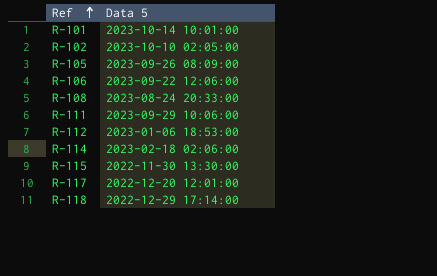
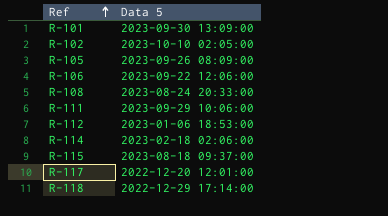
R-101 | Data 5: 2023-10-14 10:01:00 -> 2023-09-30 13:09:00
R-115 | Data 5: 2022-11-30 13:30:00 -> 2023-08-18 09:37:00

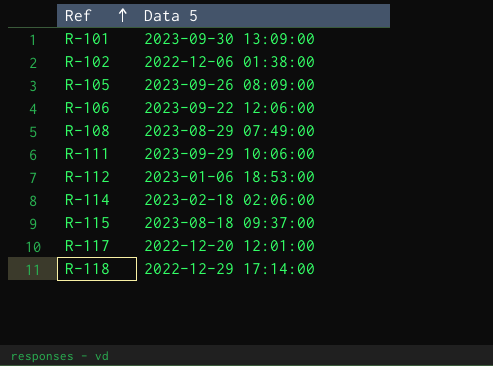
R-102 | Data 5: 2023-10-10 02:05:00 -> 2022-12-06 01:38:00
R-108 | Data 5: 2023-08-24 20:33:00 -> 2023-08-29 07:49:00

